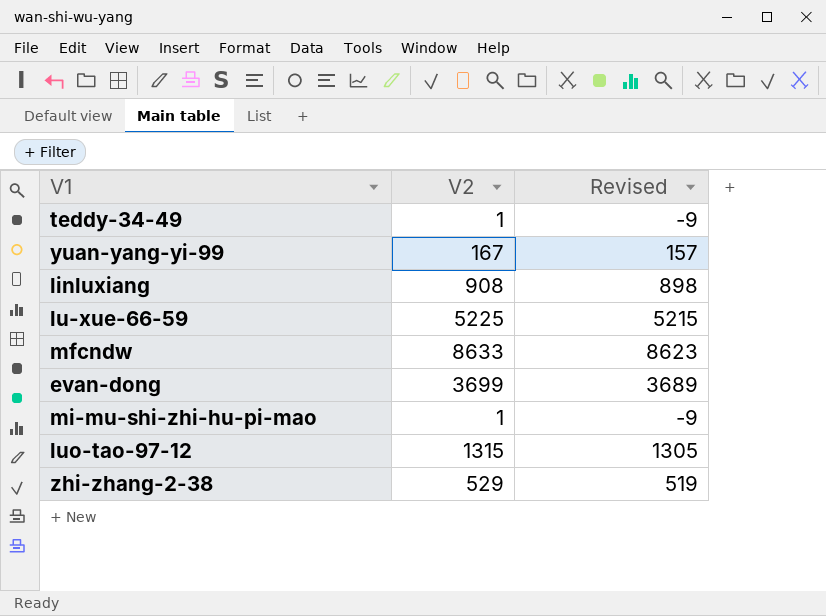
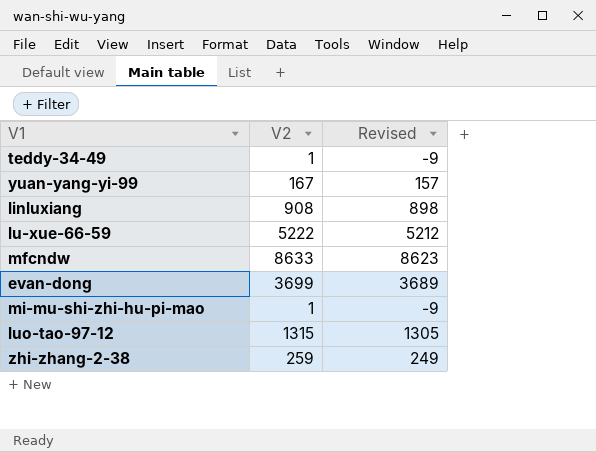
lu-xue-66-59 | V2: 5225 -> 5222
lu-xue-66-59 | Revised: 5215 -> 5212
zhi-zhang-2-38 | V2: 529 -> 259
zhi-zhang-2-38 | Revised: 519 -> 249

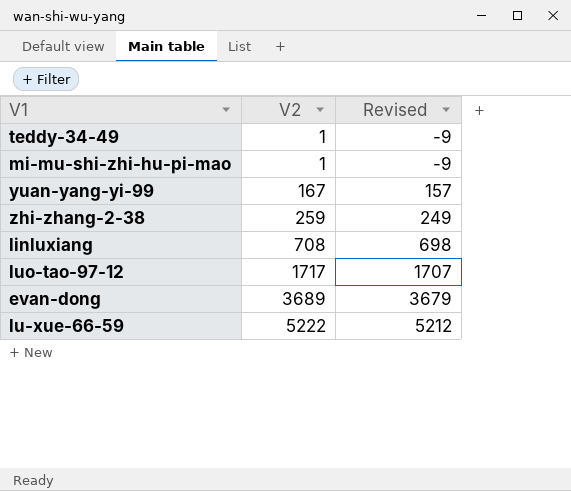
row order: none -> V2 ascending
row mfcndw: 8633 | 8623 -> none
linluxiang | V2: 908 -> 708
linluxiang | Revised: 898 -> 698
luo-tao-97-12 | V2: 1315 -> 1717
luo-tao-97-12 | Revised: 1305 -> 1707
evan-dong | V2: 3699 -> 3689
evan-dong | Revised: 3689 -> 3679

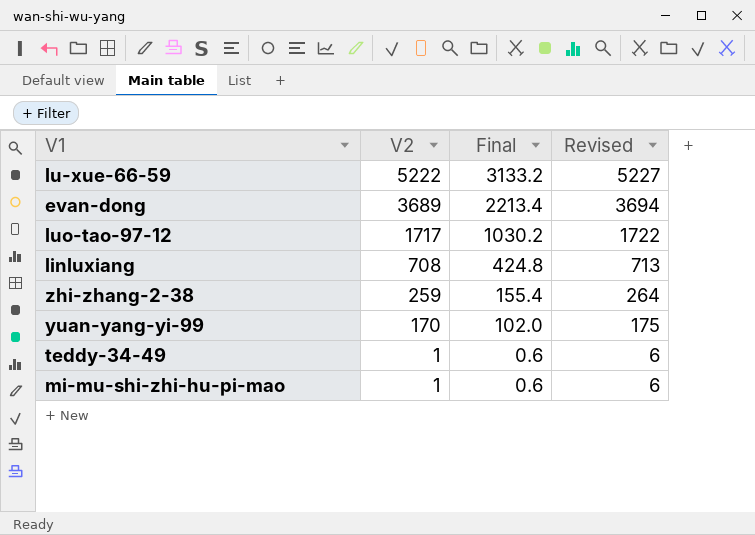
row order: V2 ascending -> V2 descending
column Final | formula: none -> [V2] * 0.6
column Revised | formula: [V2] - 10 -> [V2] + 5
yuan-yang-yi-99 | V2: 167 -> 170

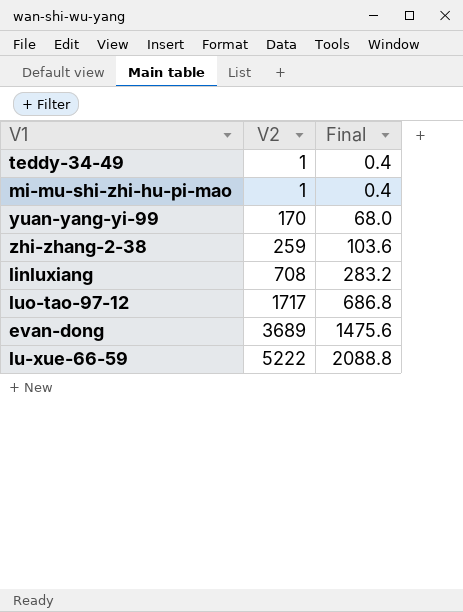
row order: V2 descending -> V2 ascending
column Revised | formula: [V2] + 5 -> none
column Final | formula: [V2] * 0.6 -> [V2] * 0.4

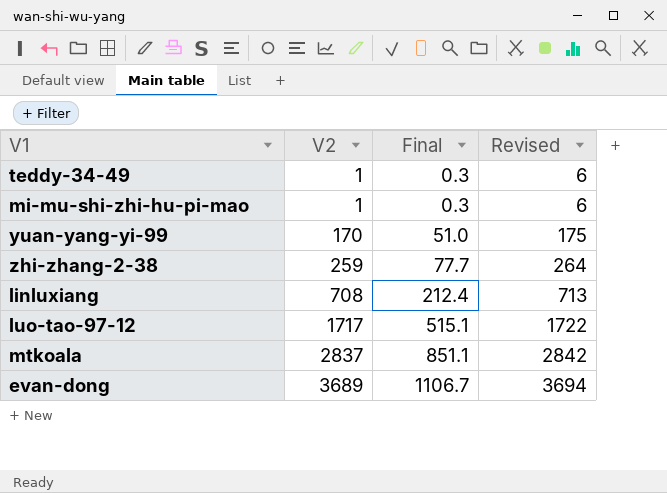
column Final | formula: [V2] * 0.4 -> [V2] * 0.3
column Revised | formula: none -> [V2] + 5
row lu-xue-66-59: 5222 | 2088.8 -> none
row mtkoala: none -> 2837 | 851.1 | 2842

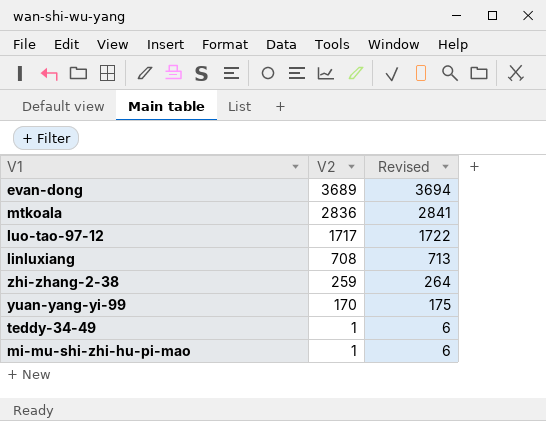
row order: V2 ascending -> V2 descending
column Final | formula: [V2] * 0.3 -> none
mtkoala | V2: 2837 -> 2836
mtkoala | Revised: 2842 -> 2841

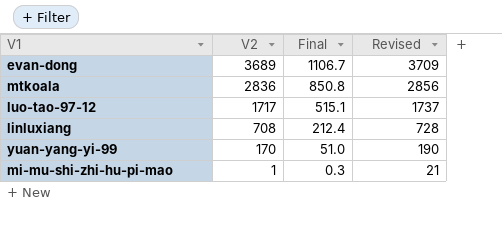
column Final | formula: none -> [V2] * 0.3
column Revised | formula: [V2] + 5 -> [V2] + 20
row zhi-zhang-2-38: 259 | 264 -> none
row teddy-34-49: 1 | 6 -> none

